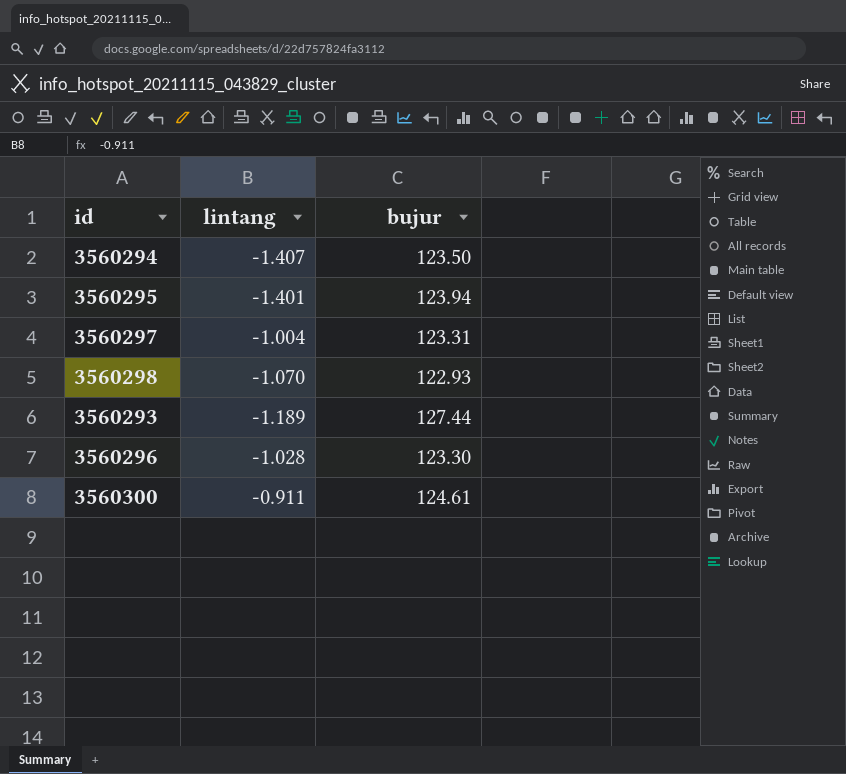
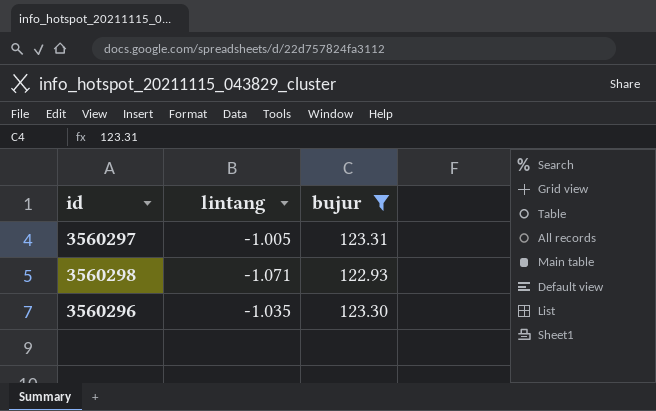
filter: none -> bujur <= 123.31
3560297 | lintang: -1.004 -> -1.005
3560298 | lintang: -1.070 -> -1.071
3560296 | lintang: -1.028 -> -1.035

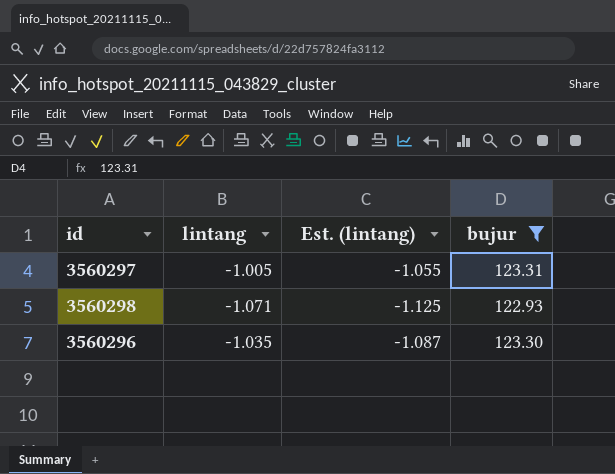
column Est. (lintang) | formula: none -> [lintang] * 1.05

